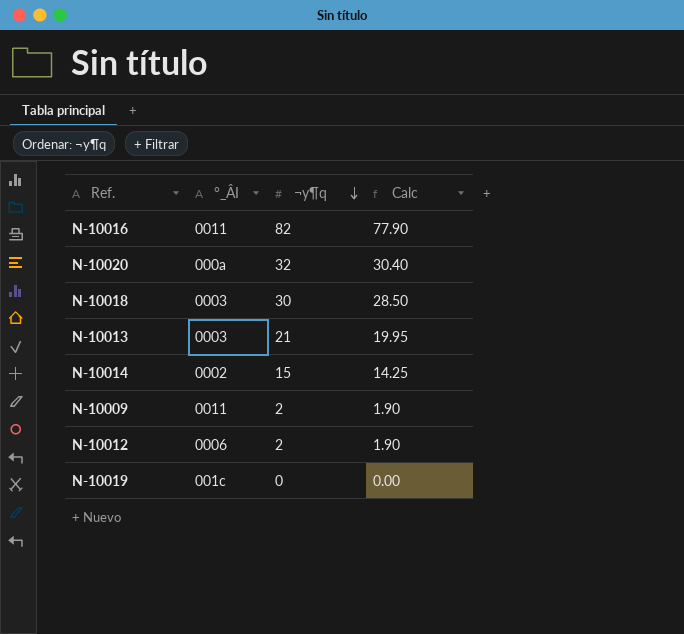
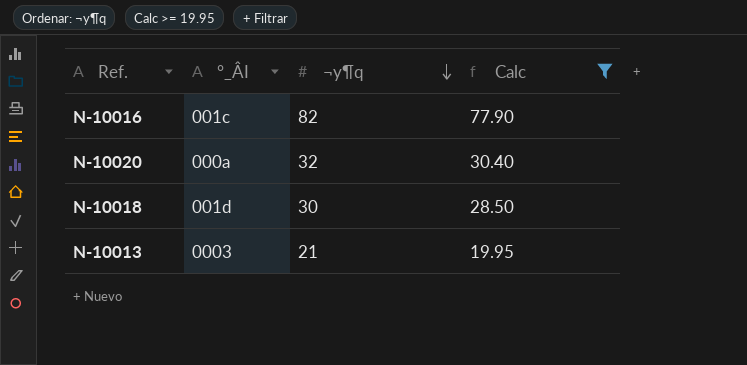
filter: none -> Calc >= 19.95
N-10016 | °_ÂI: 0011 -> 001c
N-10018 | °_ÂI: 0003 -> 001d

